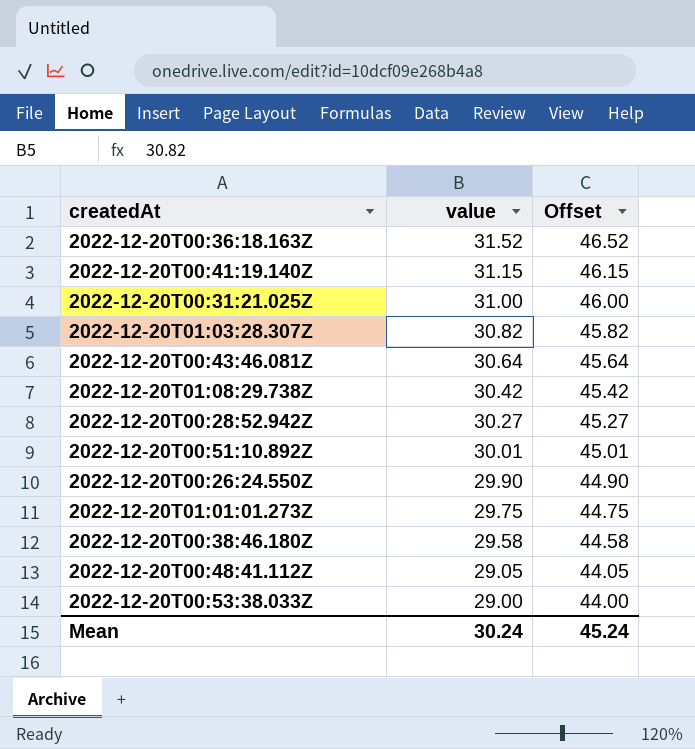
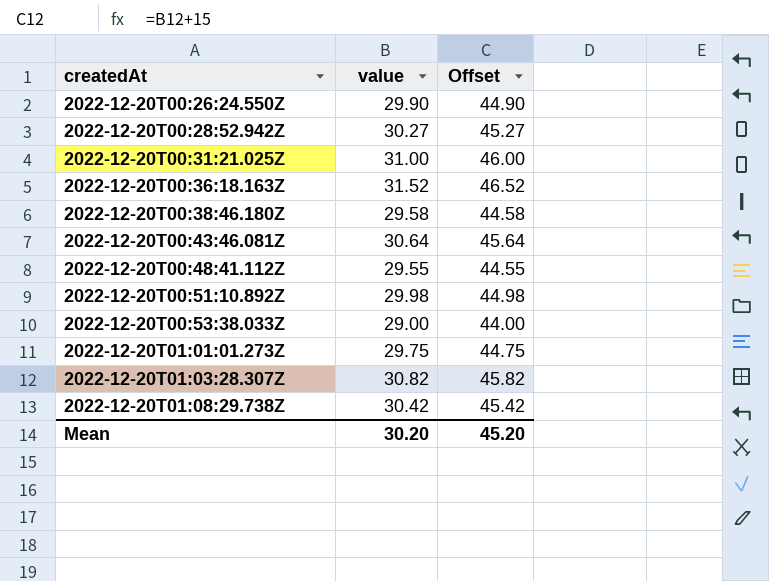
row order: value descending -> createdAt ascending
row 2022-12-20T00:41:19.140Z: 31.15 | 46.15 -> none
2022-12-20T00:48:41.112Z | value: 29.05 -> 29.55
2022-12-20T00:48:41.112Z | Offset: 44.05 -> 44.55
2022-12-20T00:51:10.892Z | value: 30.01 -> 29.98
2022-12-20T00:51:10.892Z | Offset: 45.01 -> 44.98
Mean | value: 30.24 -> 30.20
Mean | Offset: 45.24 -> 45.20

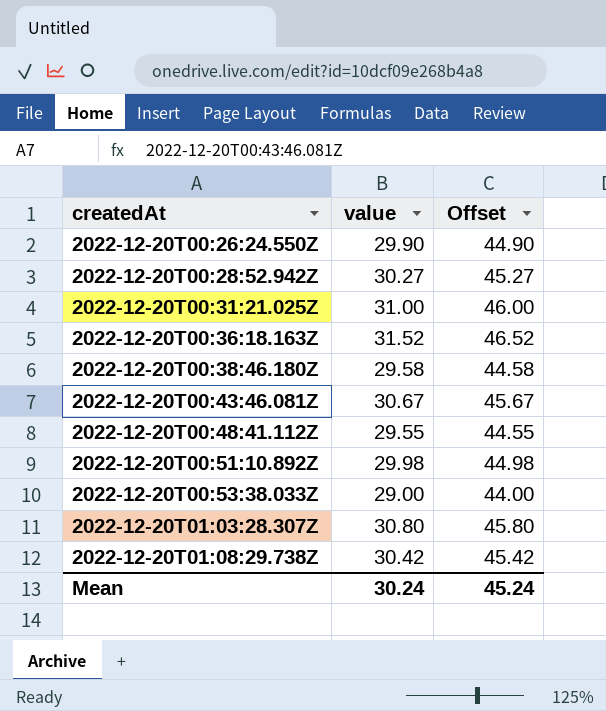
row 2022-12-20T01:01:01.273Z: 29.75 | 44.75 -> none
2022-12-20T00:43:46.081Z | value: 30.64 -> 30.67
2022-12-20T00:43:46.081Z | Offset: 45.64 -> 45.67
2022-12-20T01:03:28.307Z | value: 30.82 -> 30.80
2022-12-20T01:03:28.307Z | Offset: 45.82 -> 45.80
Mean | value: 30.20 -> 30.24
Mean | Offset: 45.20 -> 45.24

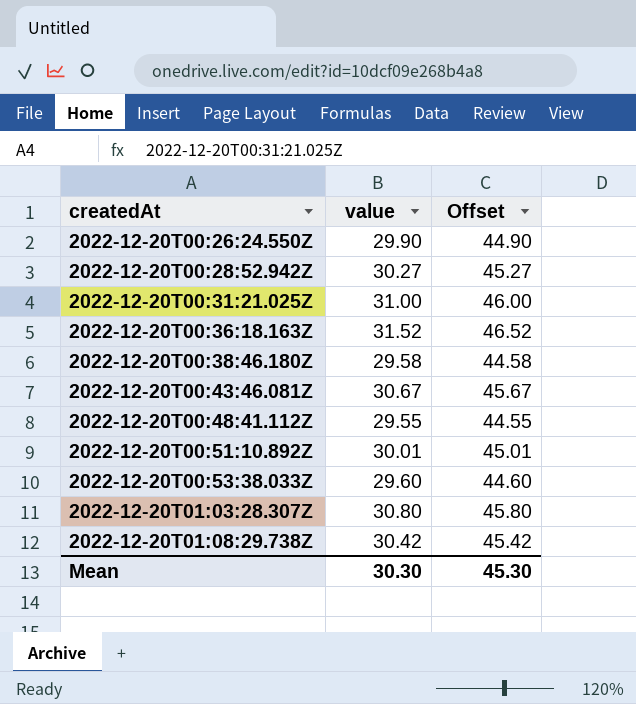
2022-12-20T00:51:10.892Z | value: 29.98 -> 30.01
2022-12-20T00:51:10.892Z | Offset: 44.98 -> 45.01
2022-12-20T00:53:38.033Z | value: 29.00 -> 29.60
2022-12-20T00:53:38.033Z | Offset: 44.00 -> 44.60
Mean | value: 30.24 -> 30.30
Mean | Offset: 45.24 -> 45.30

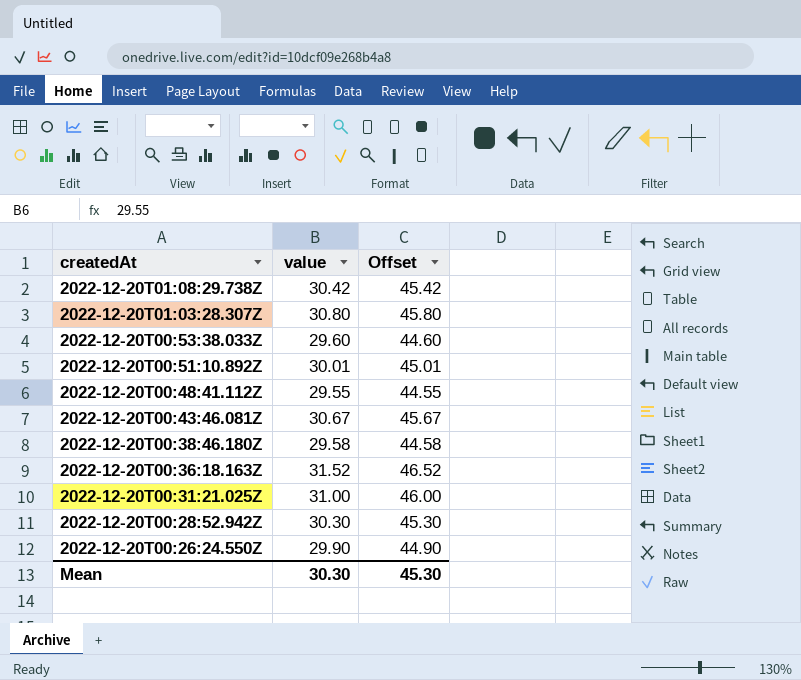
row order: createdAt ascending -> createdAt descending
2022-12-20T00:28:52.942Z | value: 30.27 -> 30.30
2022-12-20T00:28:52.942Z | Offset: 45.27 -> 45.30

